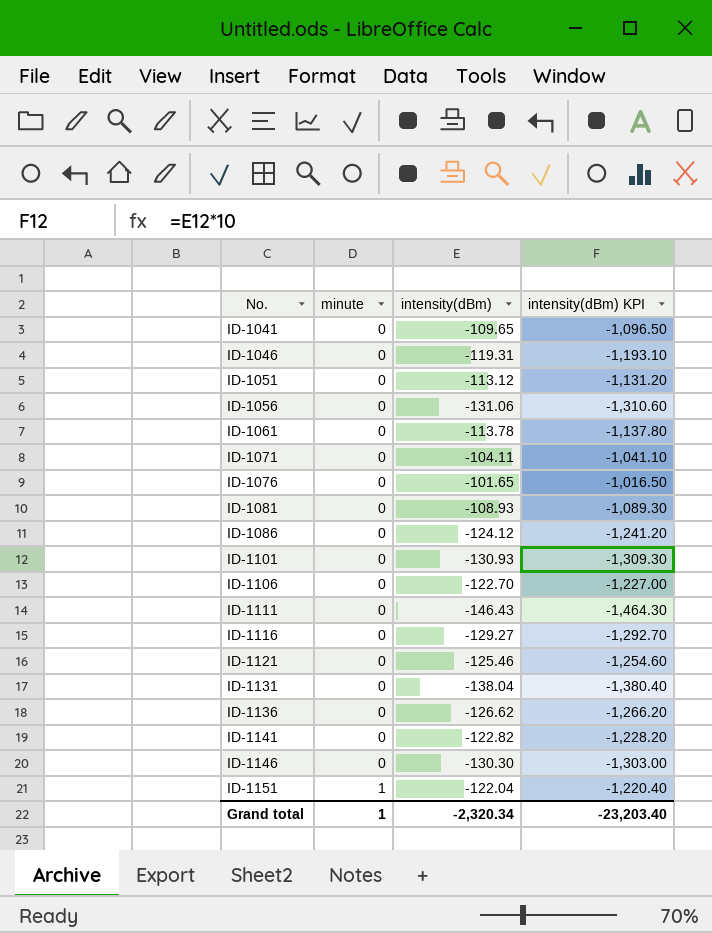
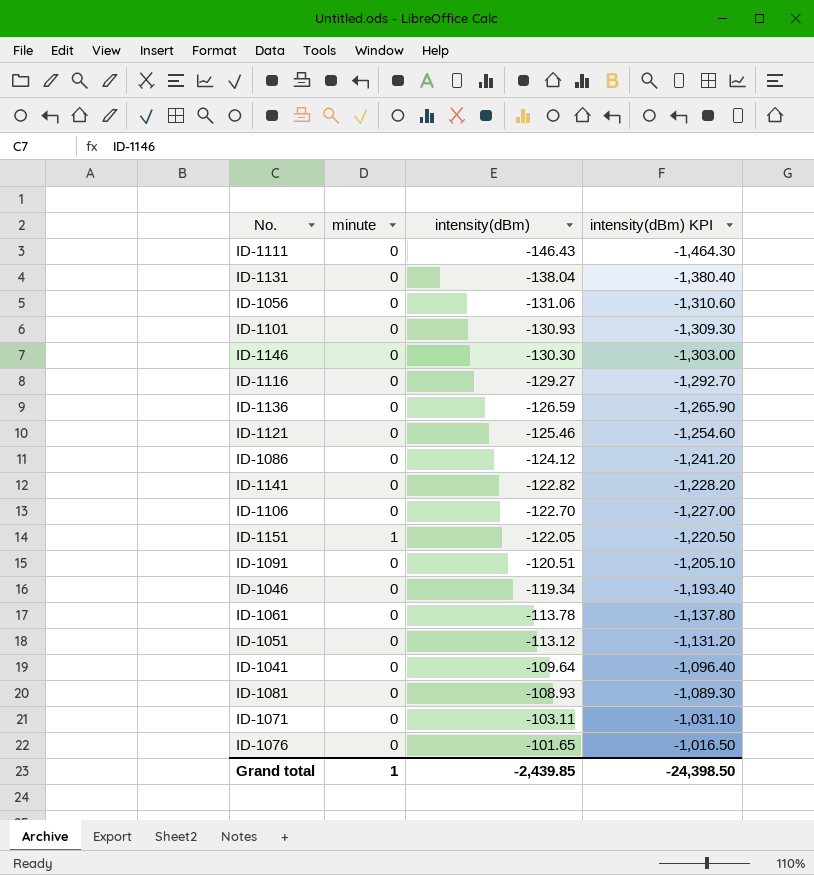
row order: No. ascending -> intensity(dBm) ascending
ID-1136 | intensity(dBm): -126.62 -> -126.59
ID-1136 | intensity(dBm) KPI: -1,266.20 -> -1,265.90
ID-1151 | intensity(dBm): -122.04 -> -122.05
ID-1151 | intensity(dBm) KPI: -1,220.40 -> -1,220.50
row ID-1091: none -> 0 | -120.51 | -1,205.10
ID-1046 | intensity(dBm): -119.31 -> -119.34
ID-1046 | intensity(dBm) KPI: -1,193.10 -> -1,193.40
ID-1041 | intensity(dBm): -109.65 -> -109.64
ID-1041 | intensity(dBm) KPI: -1,096.50 -> -1,096.40
ID-1071 | intensity(dBm): -104.11 -> -103.11
ID-1071 | intensity(dBm) KPI: -1,041.10 -> -1,031.10
Grand total | intensity(dBm): -2,320.34 -> -2,439.85
Grand total | intensity(dBm) KPI: -23,203.40 -> -24,398.50

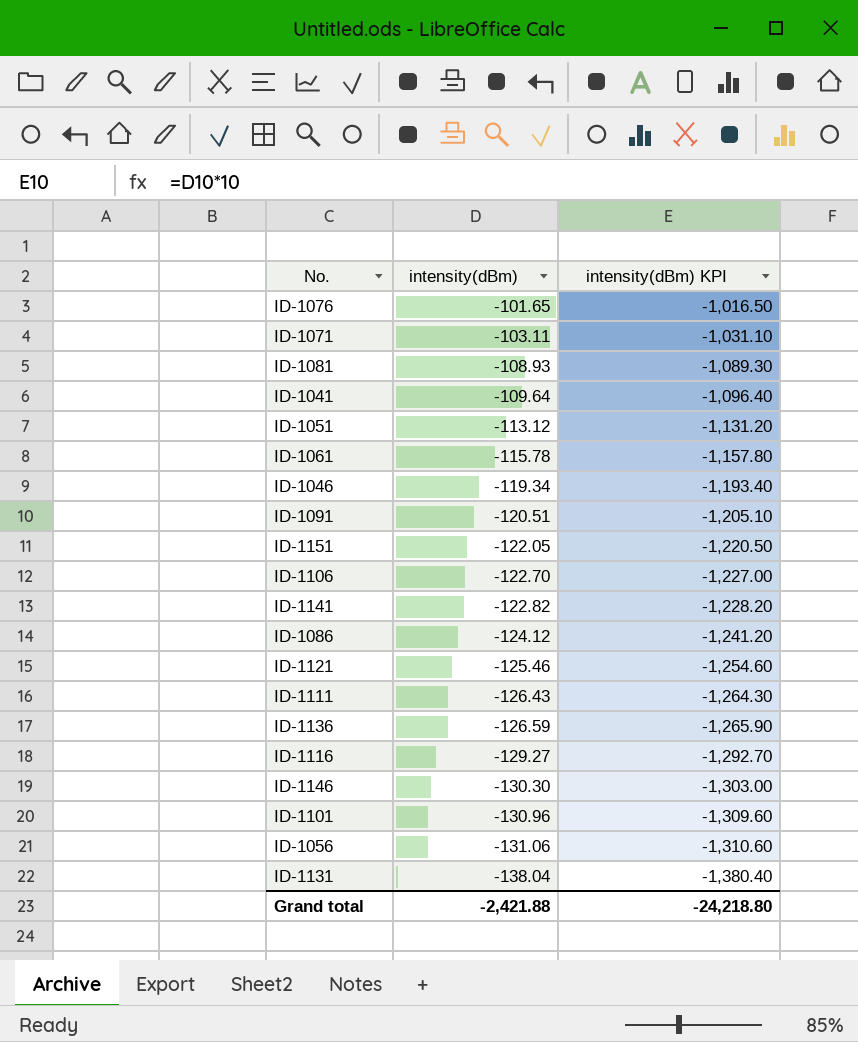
row order: intensity(dBm) ascending -> intensity(dBm) descending
column minute | position: 2 -> none
ID-1061 | intensity(dBm): -113.78 -> -115.78
ID-1061 | intensity(dBm) KPI: -1,137.80 -> -1,157.80
ID-1111 | intensity(dBm): -146.43 -> -126.43
ID-1111 | intensity(dBm) KPI: -1,464.30 -> -1,264.30
ID-1101 | intensity(dBm): -130.93 -> -130.96
ID-1101 | intensity(dBm) KPI: -1,309.30 -> -1,309.60
Grand total | intensity(dBm): -2,439.85 -> -2,421.88
Grand total | intensity(dBm) KPI: -24,398.50 -> -24,218.80

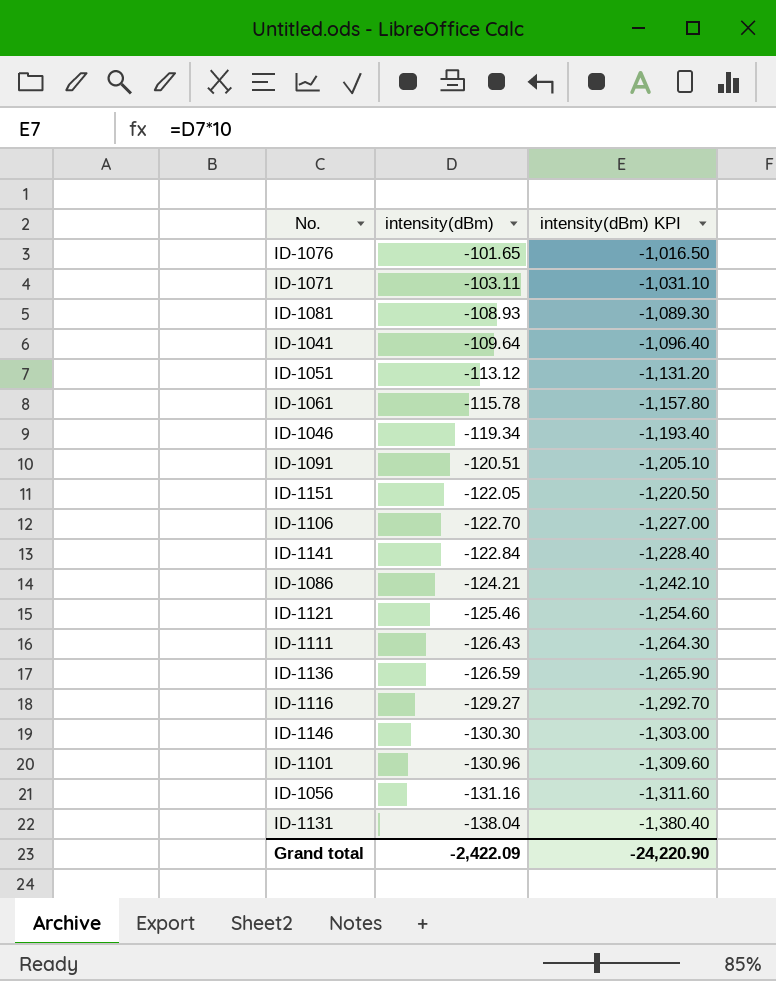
ID-1141 | intensity(dBm): -122.82 -> -122.84
ID-1141 | intensity(dBm) KPI: -1,228.20 -> -1,228.40
ID-1086 | intensity(dBm): -124.12 -> -124.21
ID-1086 | intensity(dBm) KPI: -1,241.20 -> -1,242.10
ID-1056 | intensity(dBm): -131.06 -> -131.16
ID-1056 | intensity(dBm) KPI: -1,310.60 -> -1,311.60
Grand total | intensity(dBm): -2,421.88 -> -2,422.09
Grand total | intensity(dBm) KPI: -24,218.80 -> -24,220.90

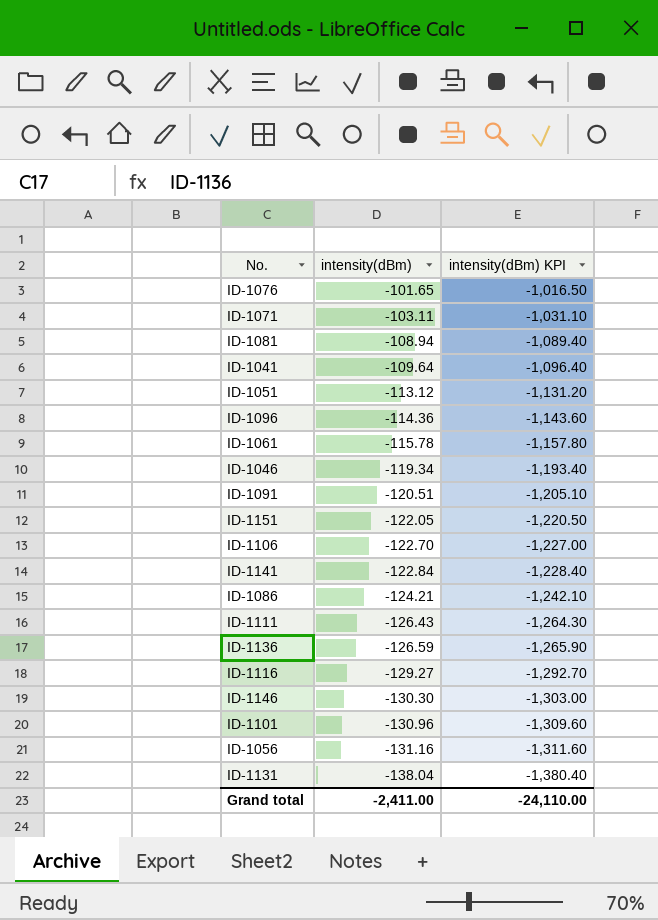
row ID-1121: -125.46 | -1,254.60 -> none
ID-1081 | intensity(dBm): -108.93 -> -108.94
ID-1081 | intensity(dBm) KPI: -1,089.30 -> -1,089.40
row ID-1096: none -> -114.36 | -1,143.60
Grand total | intensity(dBm): -2,422.09 -> -2,411.00
Grand total | intensity(dBm) KPI: -24,220.90 -> -24,110.00

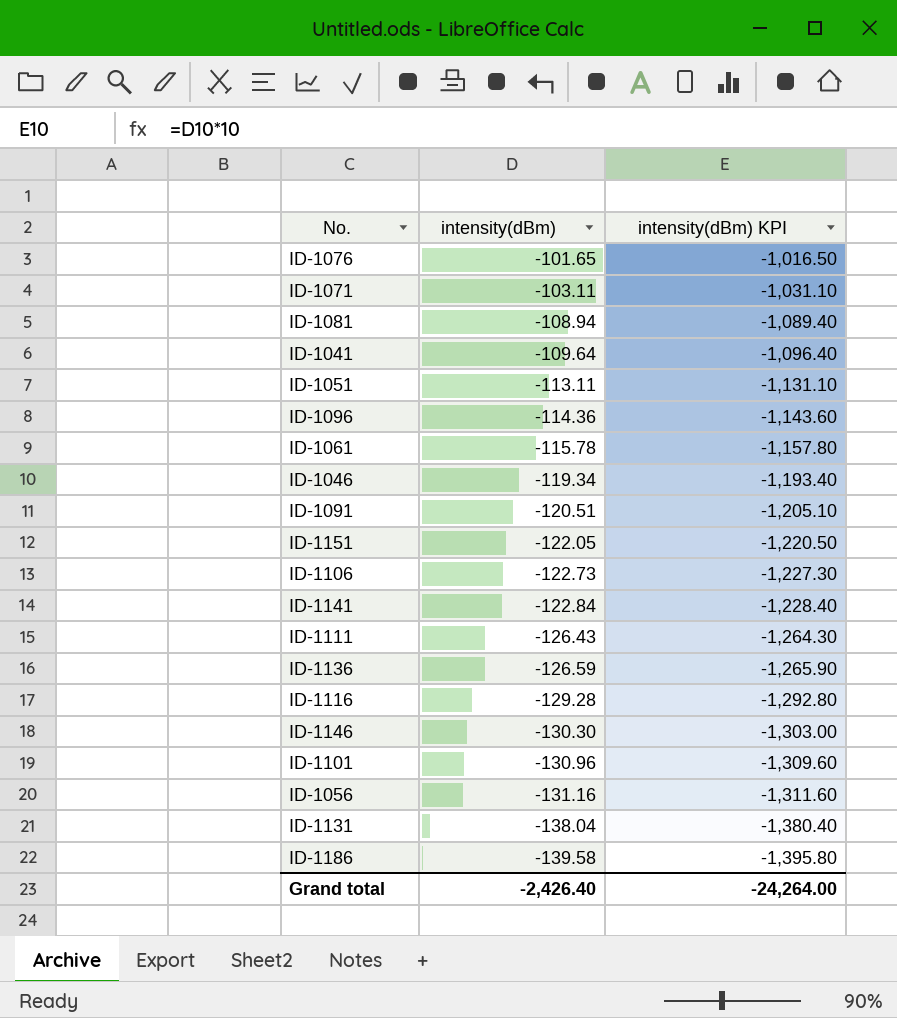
row ID-1086: -124.21 | -1,242.10 -> none
ID-1051 | intensity(dBm): -113.12 -> -113.11
ID-1051 | intensity(dBm) KPI: -1,131.20 -> -1,131.10
ID-1106 | intensity(dBm): -122.70 -> -122.73
ID-1106 | intensity(dBm) KPI: -1,227.00 -> -1,227.30
ID-1116 | intensity(dBm): -129.27 -> -129.28
ID-1116 | intensity(dBm) KPI: -1,292.70 -> -1,292.80
row ID-1186: none -> -139.58 | -1,395.80
Grand total | intensity(dBm): -2,411.00 -> -2,426.40
Grand total | intensity(dBm) KPI: -24,110.00 -> -24,264.00

